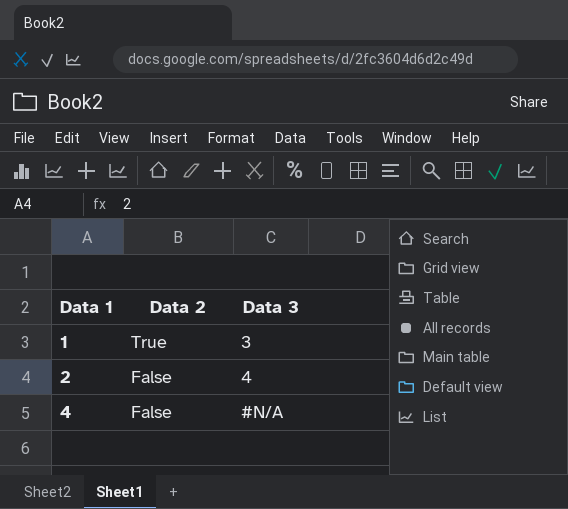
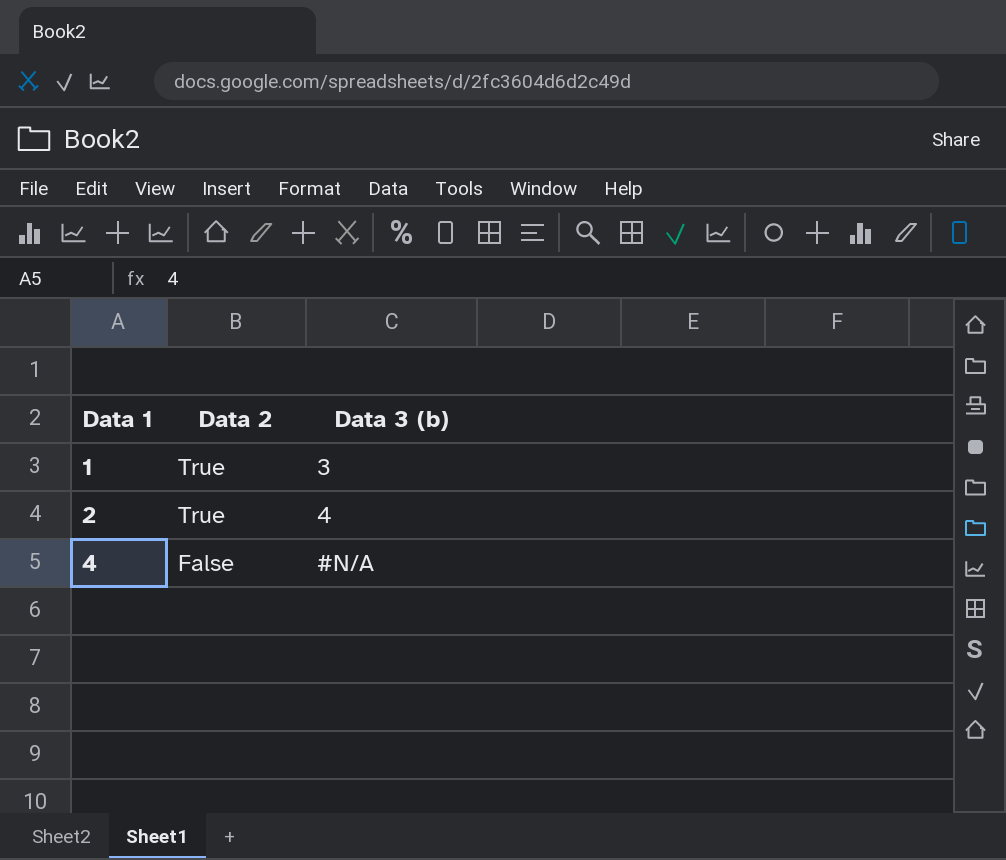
column name: Data 3 -> Data 3 (b)
2 | Data 2: False -> True

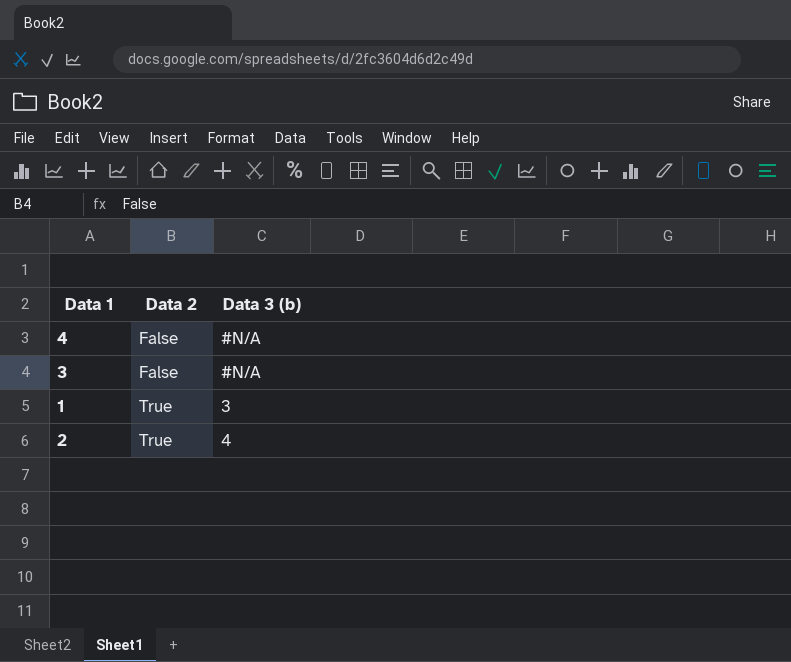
row order: Data 1 ascending -> Data 2 ascending
row 3: none -> False | #N/A

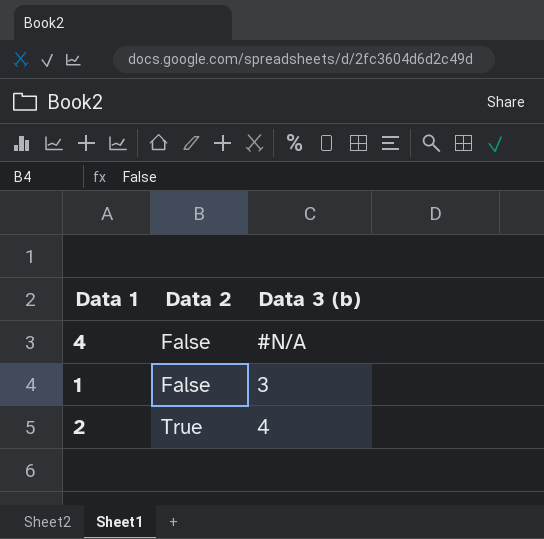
row 3: False | #N/A -> none
1 | Data 2: True -> False

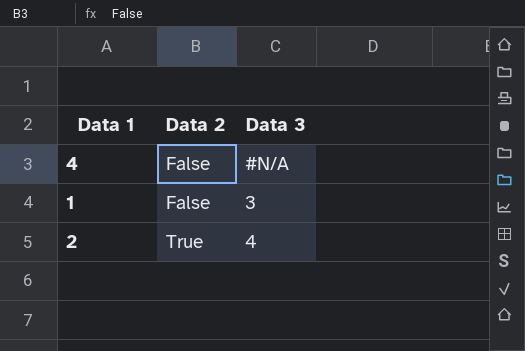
column name: Data 3 (b) -> Data 3

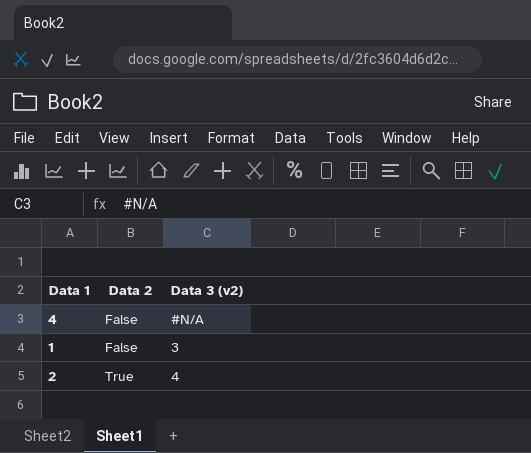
column name: Data 3 -> Data 3 (v2)

